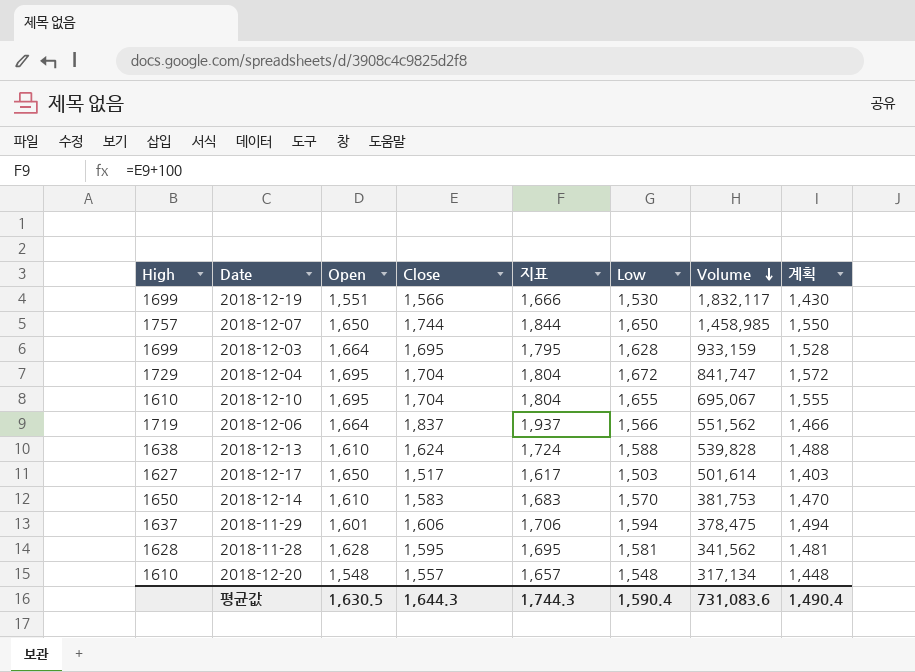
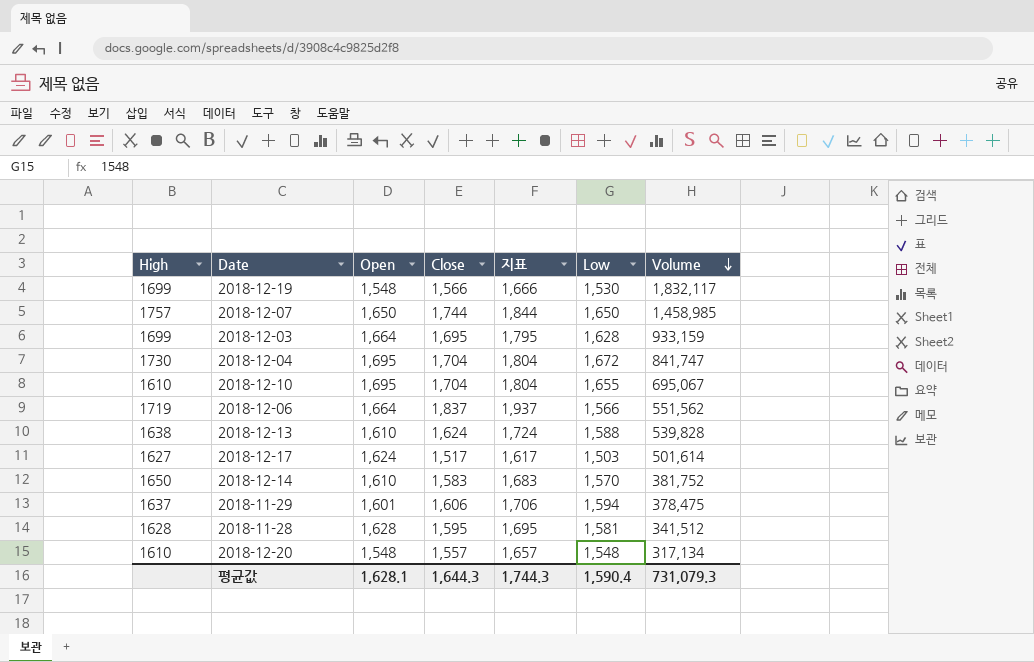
column 계획 | formula: [Low] - 100 -> none
2018-12-19 | Open: 1,551 -> 1,548
2018-12-04 | High: 1729 -> 1730
2018-12-17 | Open: 1,650 -> 1,624
2018-12-14 | Volume: 381,753 -> 381,752
2018-11-28 | Volume: 341,562 -> 341,512
평균값 | Open: 1,630.5 -> 1,628.1
평균값 | Volume: 731,083.6 -> 731,079.3

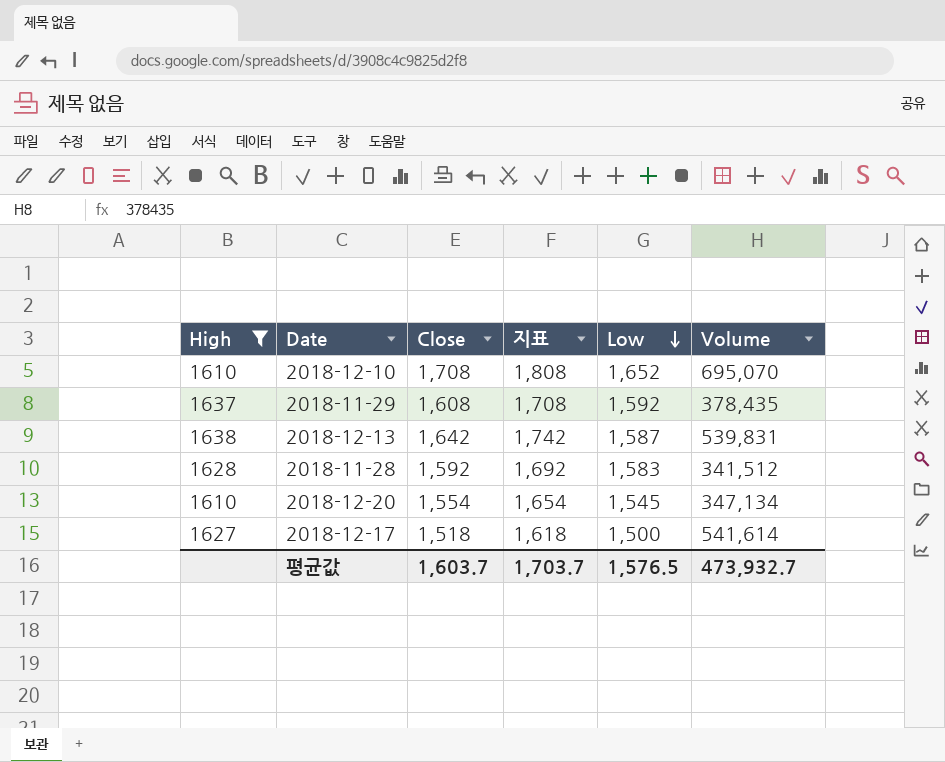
filter: none -> High <= 1638
row order: Volume descending -> Low descending
column Open | position: 3 -> none
2018-12-10 | Close: 1,704 -> 1,708
2018-12-10 | 지표: 1,804 -> 1,808
2018-12-10 | Low: 1,655 -> 1,652
2018-12-10 | Volume: 695,067 -> 695,070
2018-11-29 | Close: 1,606 -> 1,608
2018-11-29 | 지표: 1,706 -> 1,708
2018-11-29 | Low: 1,594 -> 1,592
2018-11-29 | Volume: 378,475 -> 378,435
2018-12-13 | Close: 1,624 -> 1,642
2018-12-13 | 지표: 1,724 -> 1,742
2018-12-13 | Low: 1,588 -> 1,587
2018-12-13 | Volume: 539,828 -> 539,831
2018-11-28 | Close: 1,595 -> 1,592
2018-11-28 | 지표: 1,695 -> 1,692
2018-11-28 | Low: 1,581 -> 1,583
2018-12-20 | Close: 1,557 -> 1,554
2018-12-20 | 지표: 1,657 -> 1,654
2018-12-20 | Low: 1,548 -> 1,545
2018-12-20 | Volume: 317,134 -> 347,134
2018-12-17 | Close: 1,517 -> 1,518
2018-12-17 | 지표: 1,617 -> 1,618
2018-12-17 | Low: 1,503 -> 1,500
2018-12-17 | Volume: 501,614 -> 541,614
평균값 | Close: 1,644.3 -> 1,603.7
평균값 | 지표: 1,744.3 -> 1,703.7
평균값 | Low: 1,590.4 -> 1,576.5
평균값 | Volume: 731,079.3 -> 473,932.7

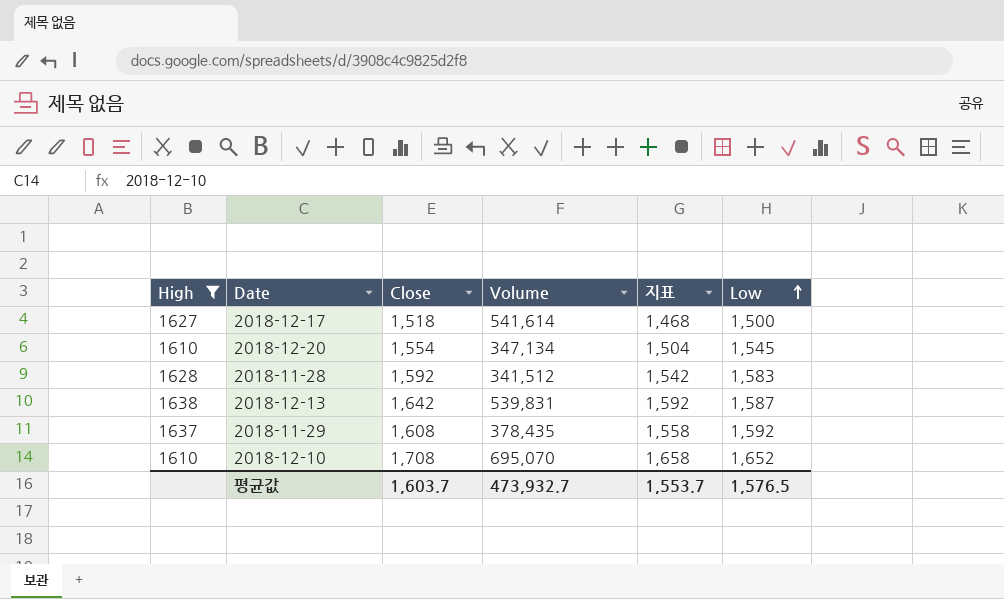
row order: Low descending -> Low ascending
column Volume | position: 6 -> 4
column 지표 | formula: [Close] + 100 -> [Close] - 50
평균값 | 지표: 1,703.7 -> 1,553.7

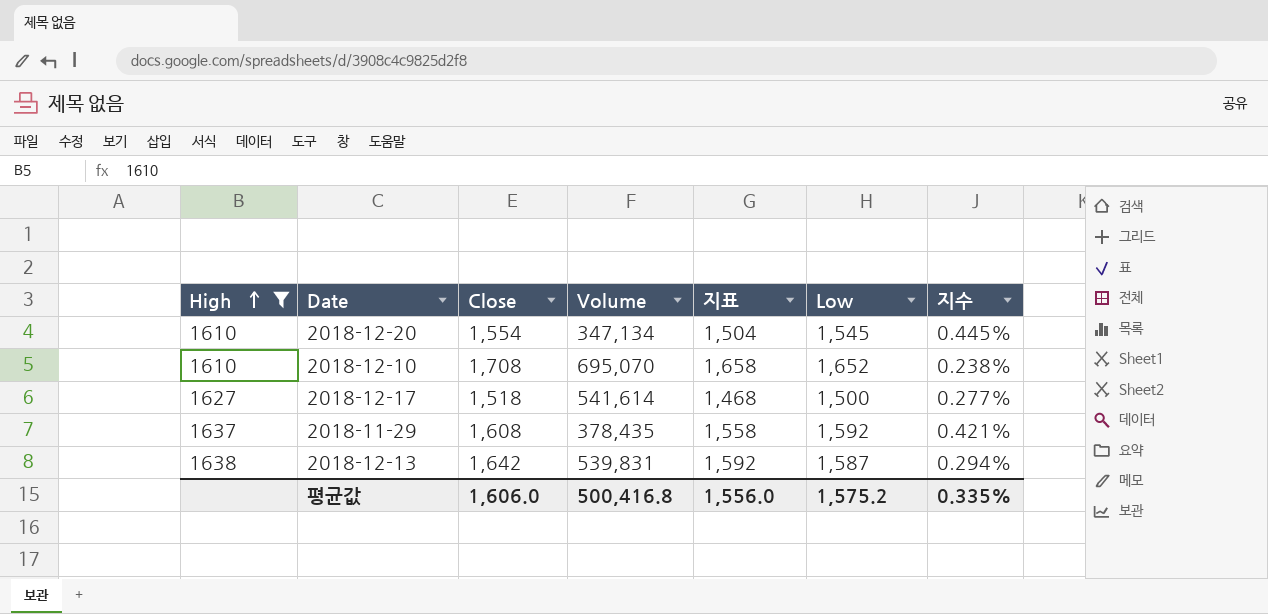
row order: Low ascending -> High ascending
column 지수 | formula: none -> [Low] / [Volume]
row 2018-11-28: 1628 | 1,592 | 341,512 | 1,542 | 1,583 -> none
평균값 | Close: 1,603.7 -> 1,606.0
평균값 | Volume: 473,932.7 -> 500,416.8
평균값 | 지표: 1,553.7 -> 1,556.0
평균값 | Low: 1,576.5 -> 1,575.2

